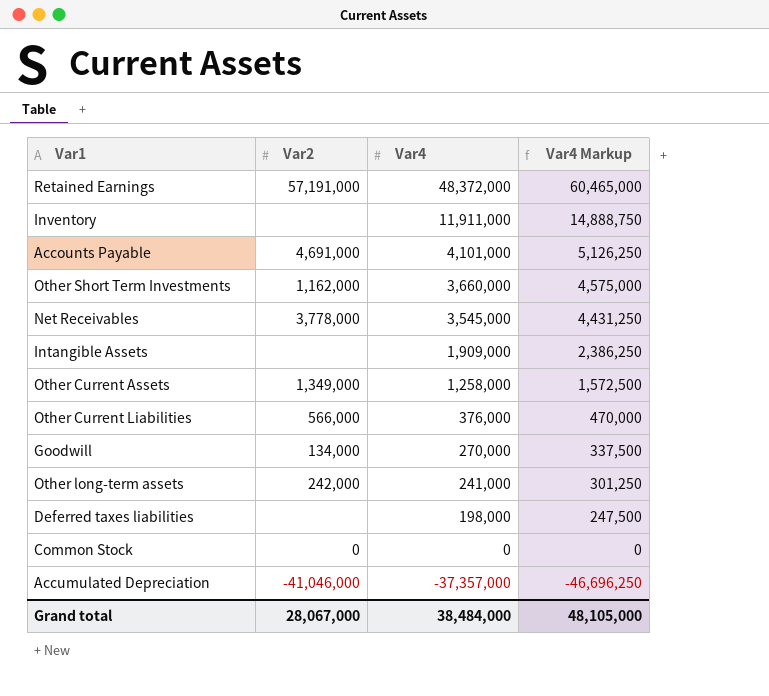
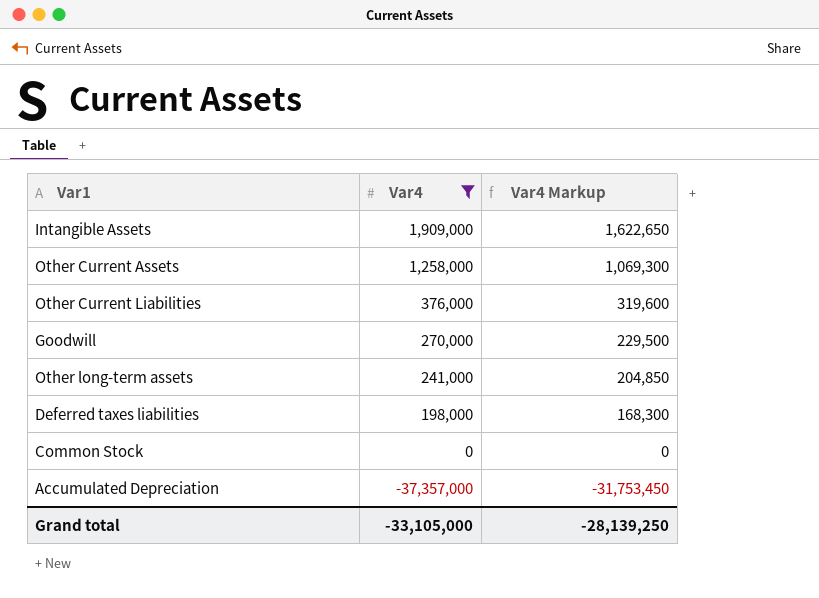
filter: none -> Var4 <= 1,909,000
column Var2 | position: 2 -> none
column Var4 Markup | formula: [Var4] * 1.25 -> [Var4] * 0.85
Grand total | Var4: 38,484,000 -> -33,105,000
Grand total | Var4 Markup: 48,105,000 -> -28,139,250

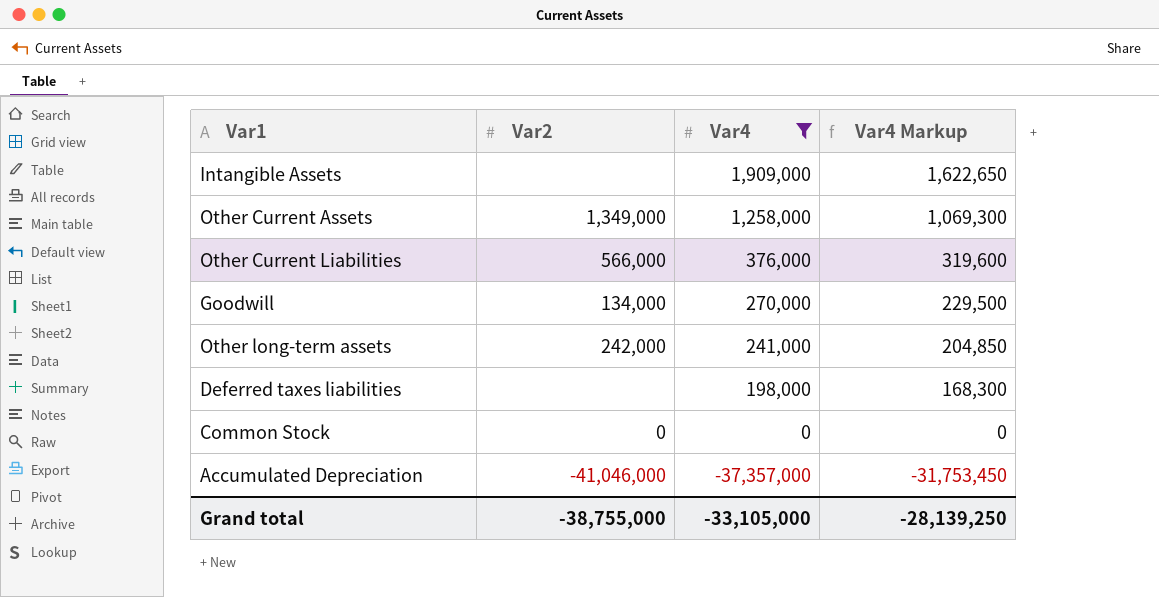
column Var2 | position: none -> 2

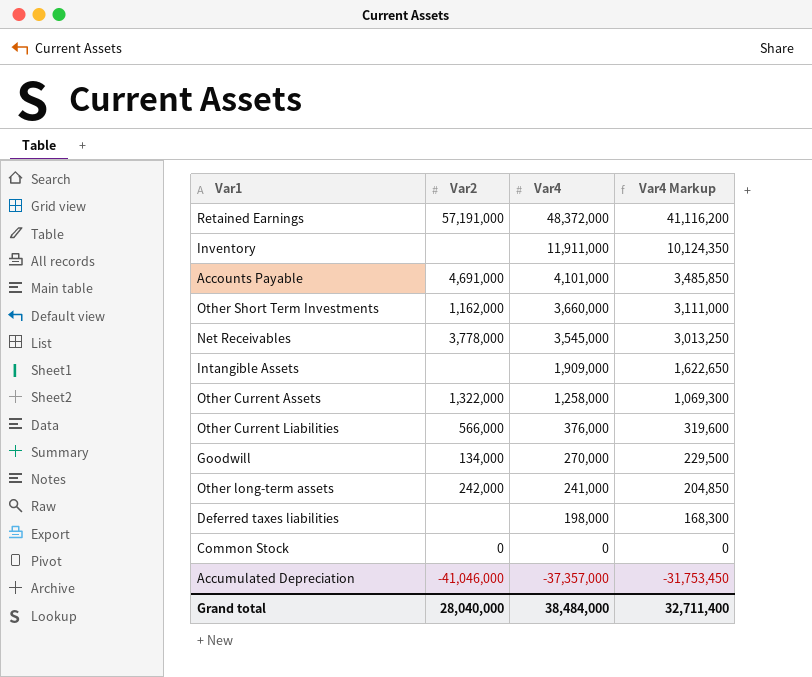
filter: Var4 <= 1,909,000 -> none
Other Current Assets | Var2: 1,349,000 -> 1,322,000
Grand total | Var2: -38,755,000 -> 28,040,000
Grand total | Var4: -33,105,000 -> 38,484,000
Grand total | Var4 Markup: -28,139,250 -> 32,711,400

